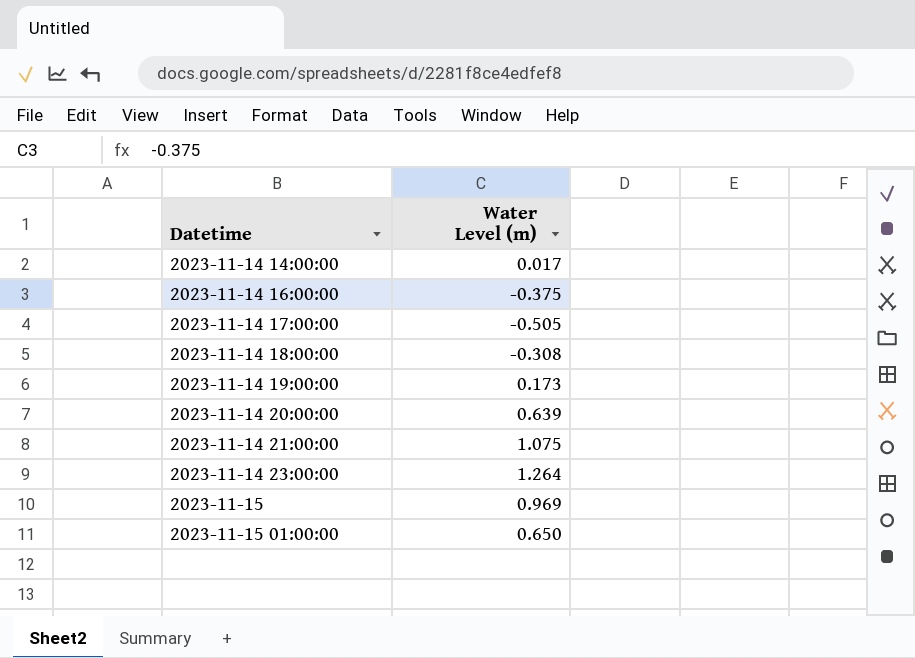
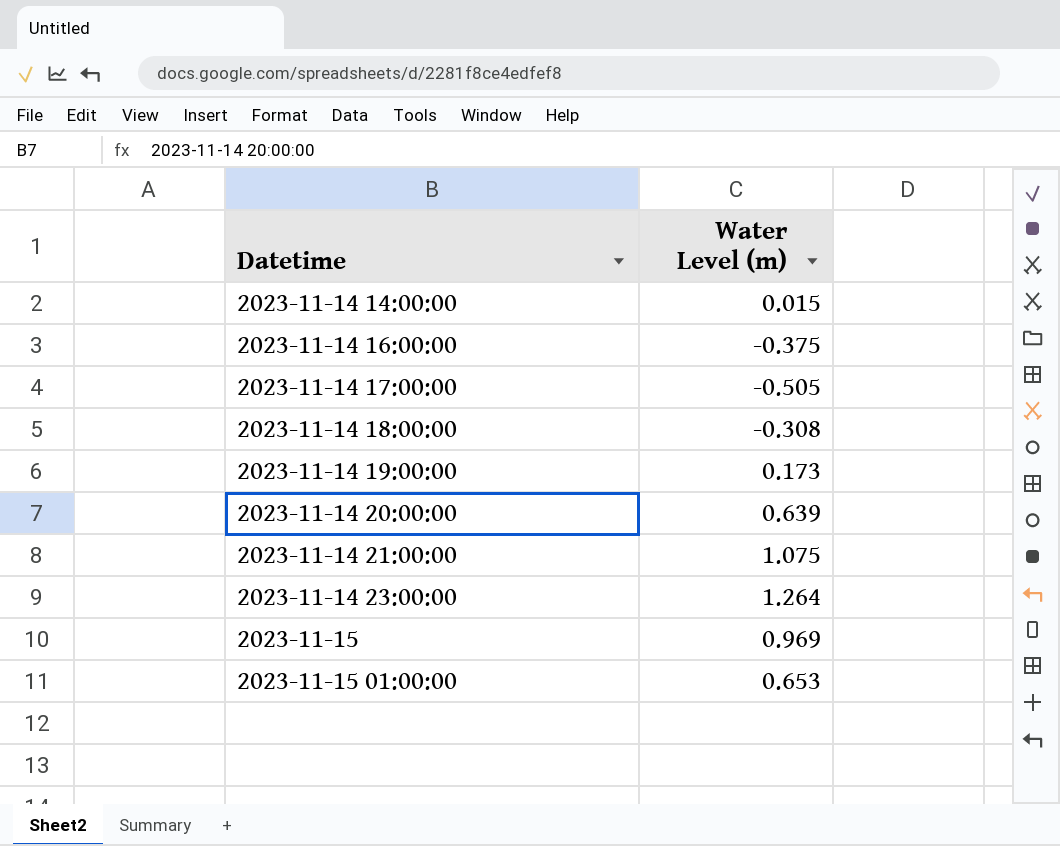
2023-11-14 14:00:00 | Water Level (m): 0.017 -> 0.015
2023-11-15 01:00:00 | Water Level (m): 0.650 -> 0.653

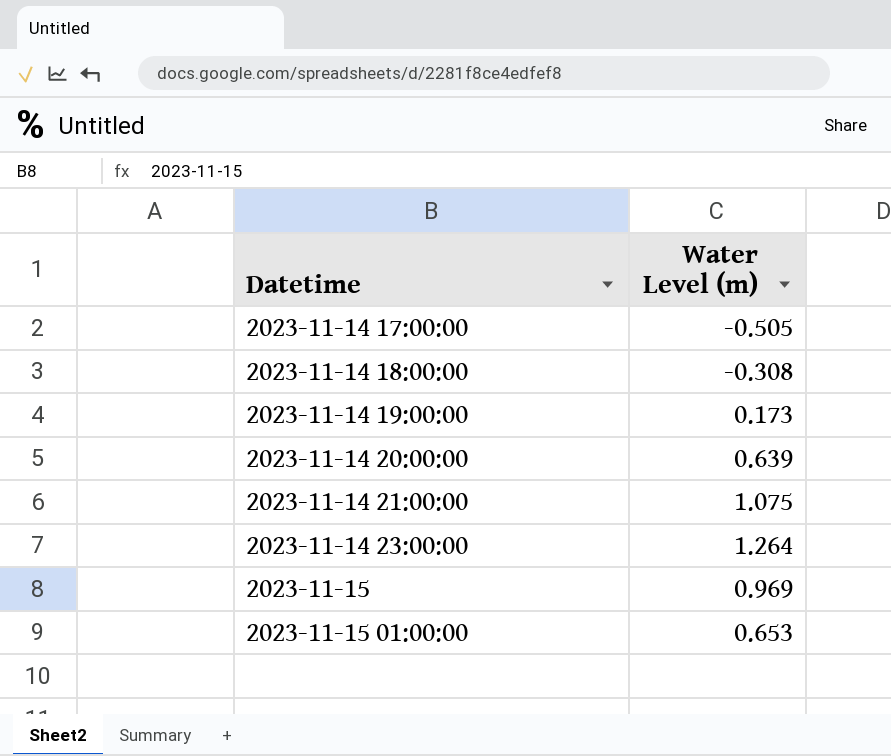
row 2023-11-14 14:00:00: 0.015 -> none
row 2023-11-14 16:00:00: -0.375 -> none

